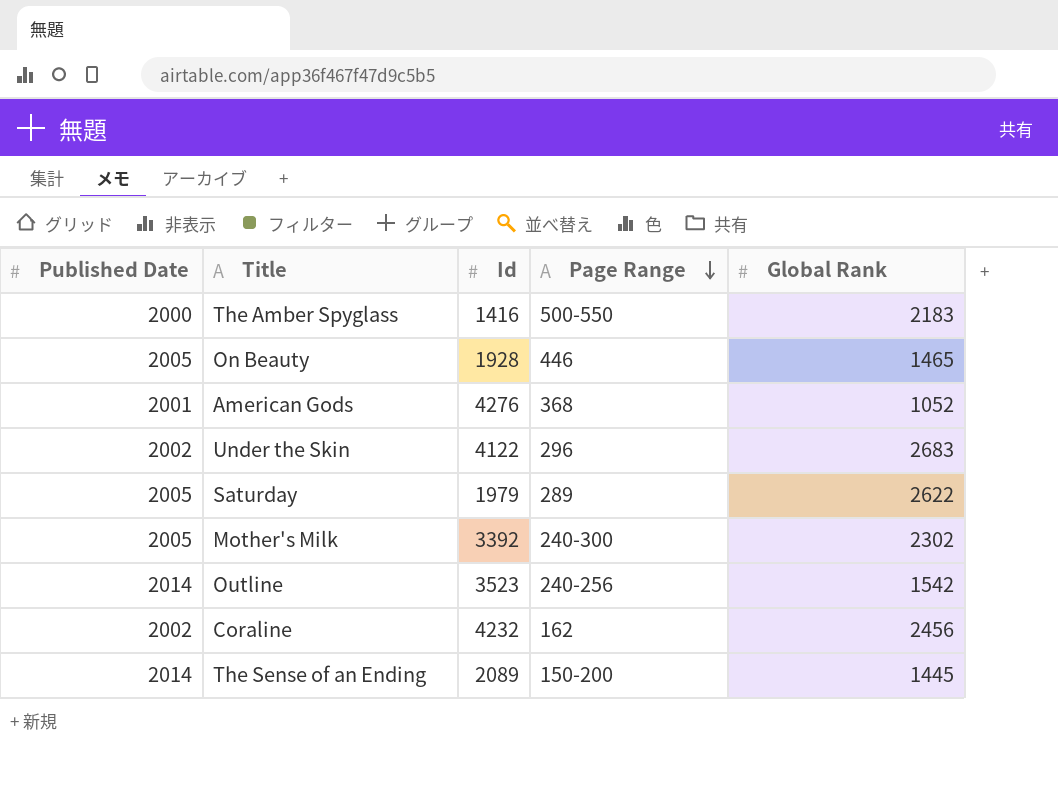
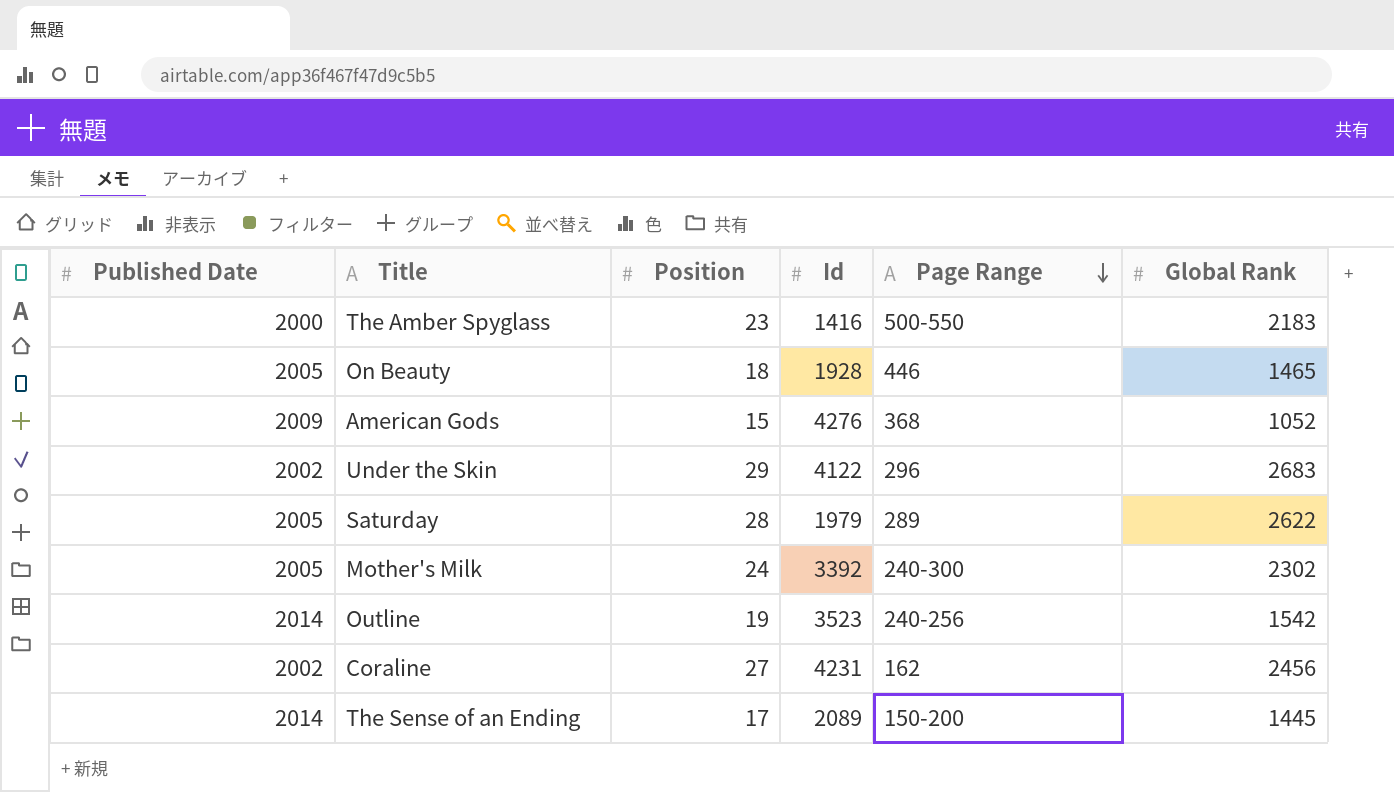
column Position | position: none -> 3
American Gods | Published Date: 2001 -> 2009
Coraline | Id: 4232 -> 4231

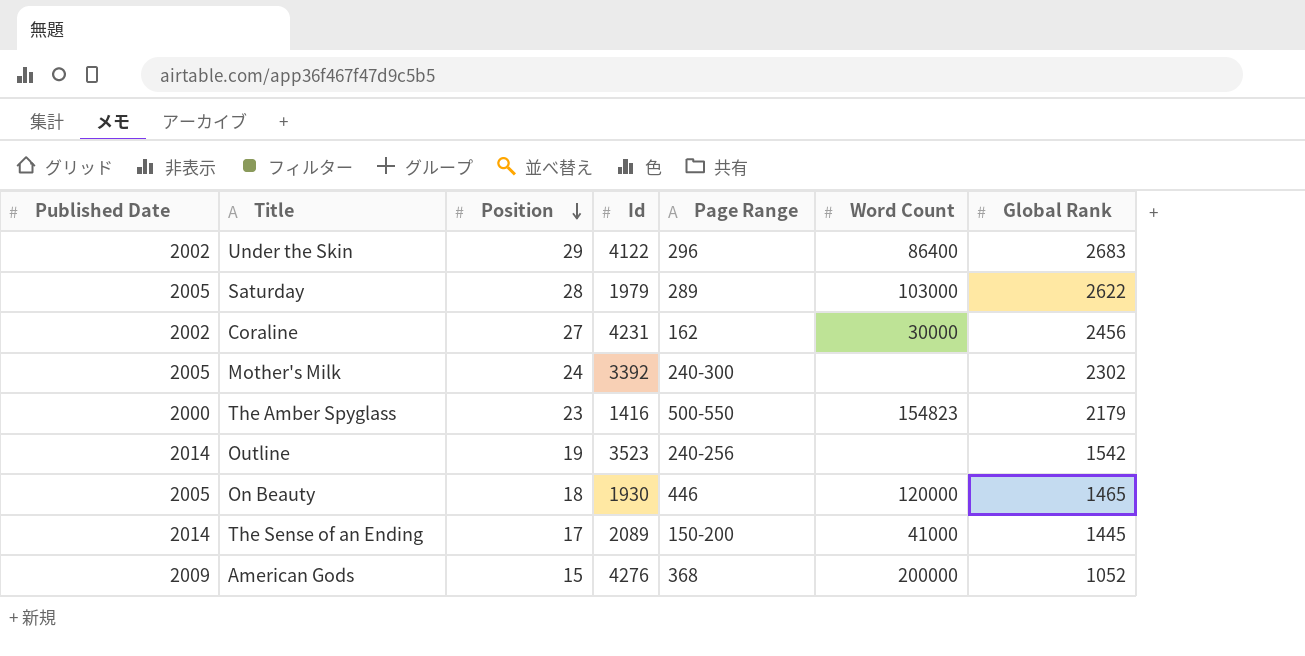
row order: Page Range descending -> Position descending
column Word Count | position: none -> 6
The Amber Spyglass | Global Rank: 2183 -> 2179
On Beauty | Id: 1928 -> 1930

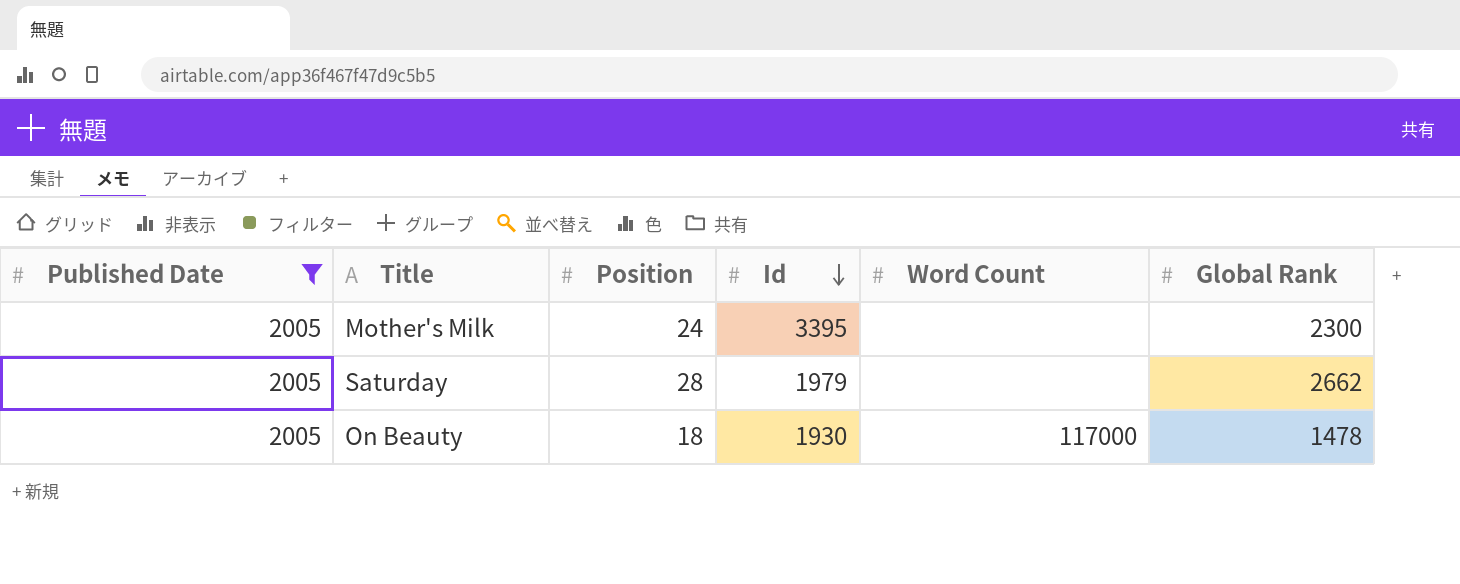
filter: none -> Published Date = 2005
row order: Position descending -> Id descending
column Page Range | position: 5 -> none
Mother's Milk | Id: 3392 -> 3395
Mother's Milk | Global Rank: 2302 -> 2300
Saturday | Word Count: 103000 -> none
Saturday | Global Rank: 2622 -> 2662
On Beauty | Word Count: 120000 -> 117000
On Beauty | Global Rank: 1465 -> 1478

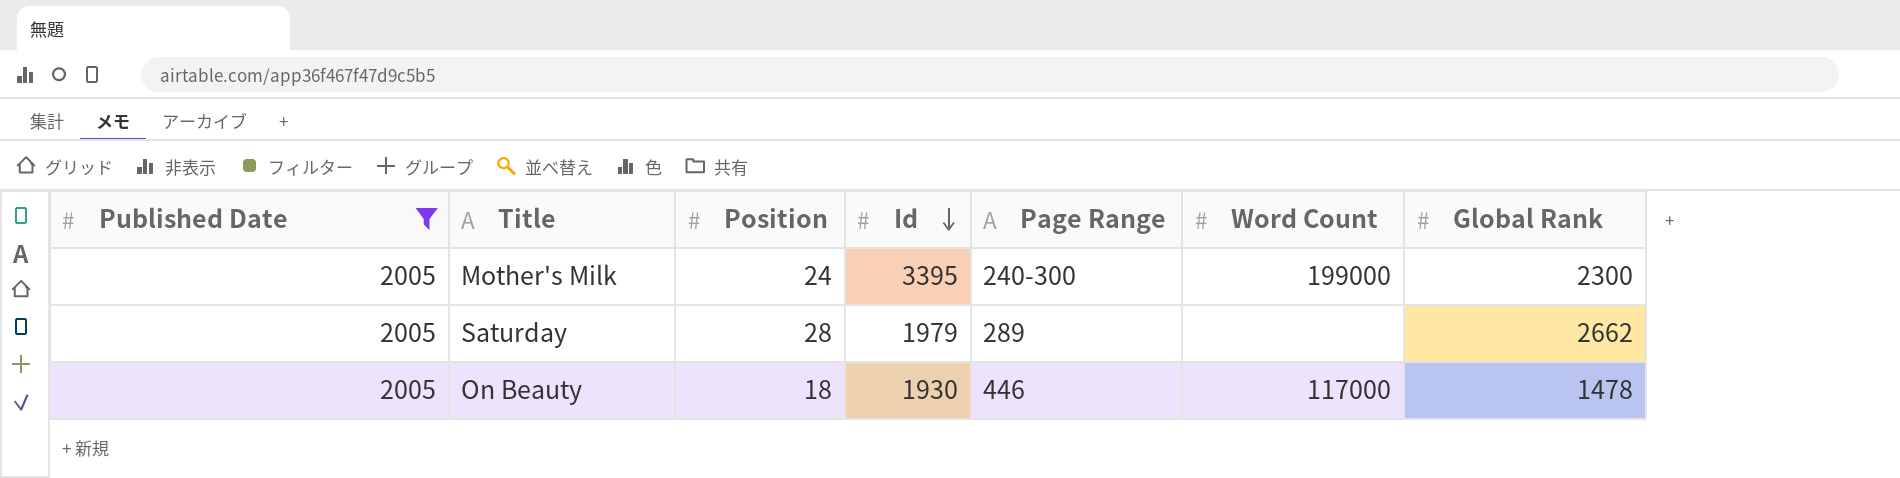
column Page Range | position: none -> 5
Mother's Milk | Word Count: none -> 199000

